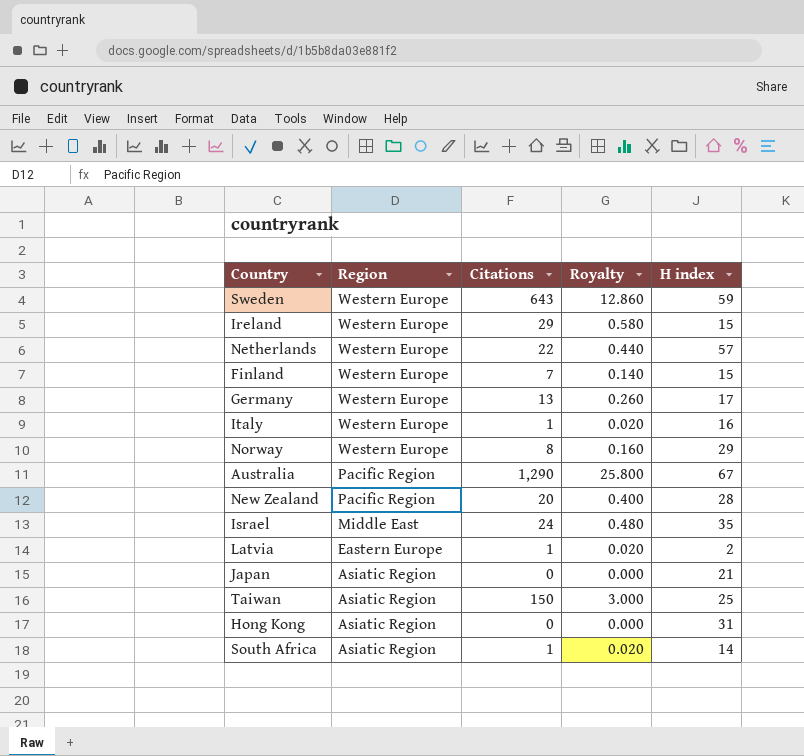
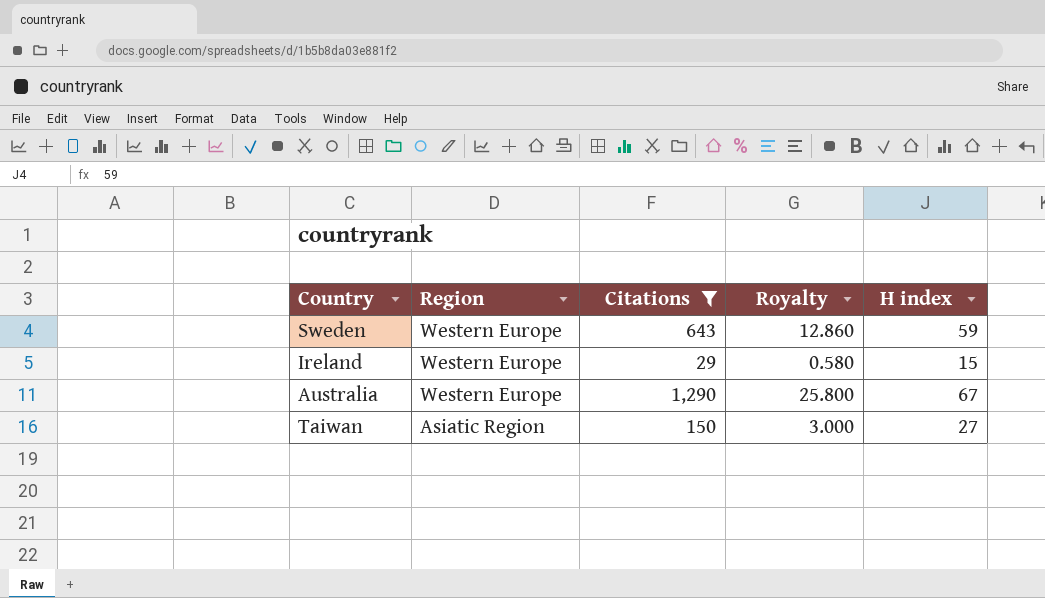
filter: none -> Citations >= 29
Australia | Region: Pacific Region -> Western Europe
Taiwan | H index: 25 -> 27

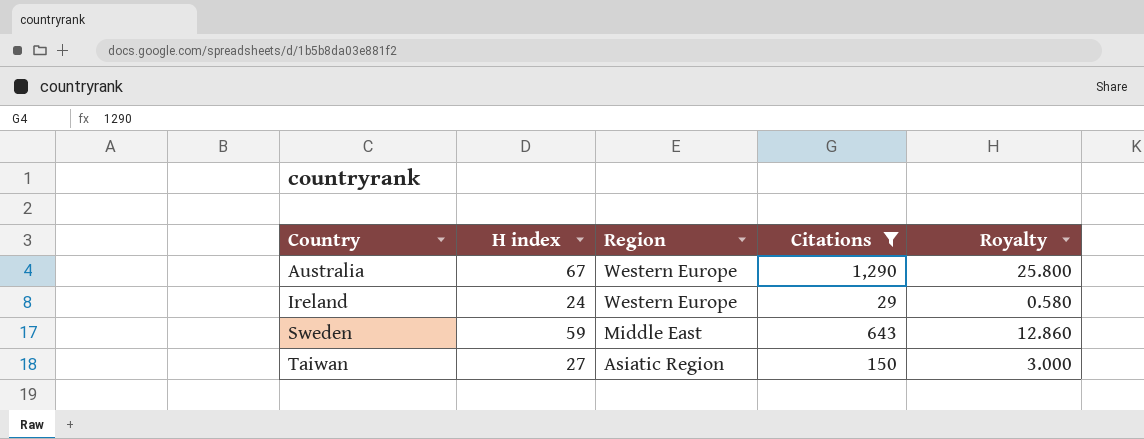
row order: Region descending -> Country ascending
column H index | position: 5 -> 2
Ireland | H index: 15 -> 24
Sweden | Region: Western Europe -> Middle East

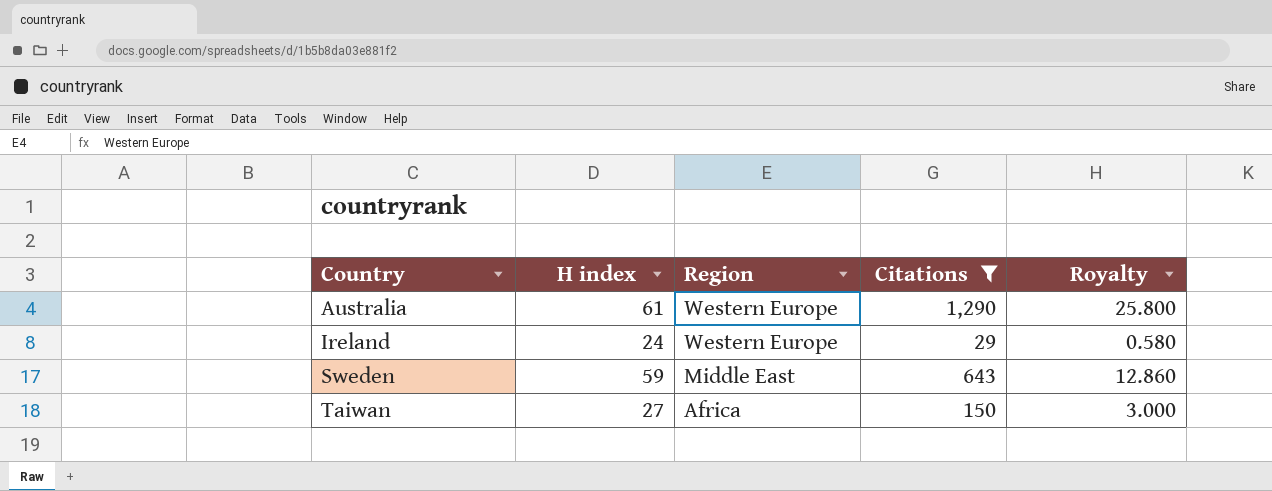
Australia | H index: 67 -> 61
Taiwan | Region: Asiatic Region -> Africa

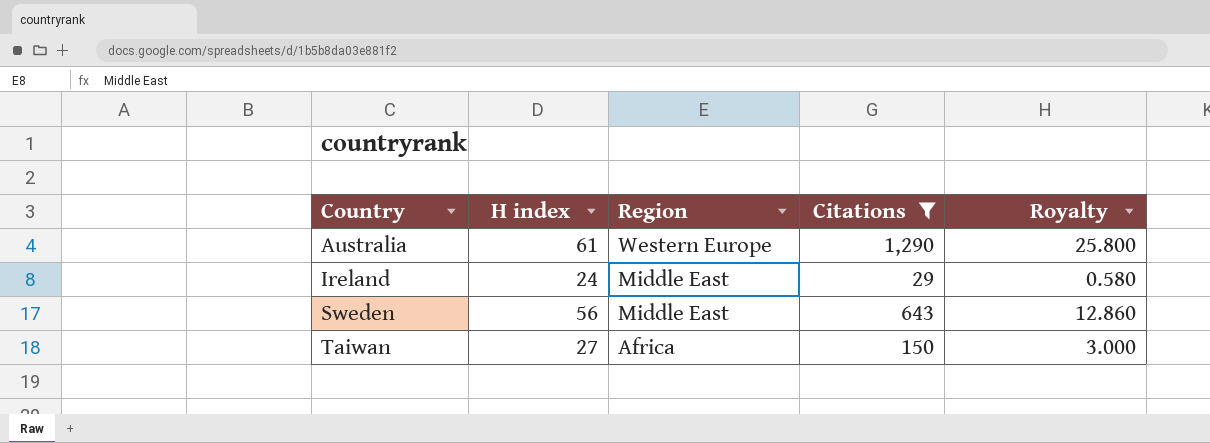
Ireland | Region: Western Europe -> Middle East
Sweden | H index: 59 -> 56

